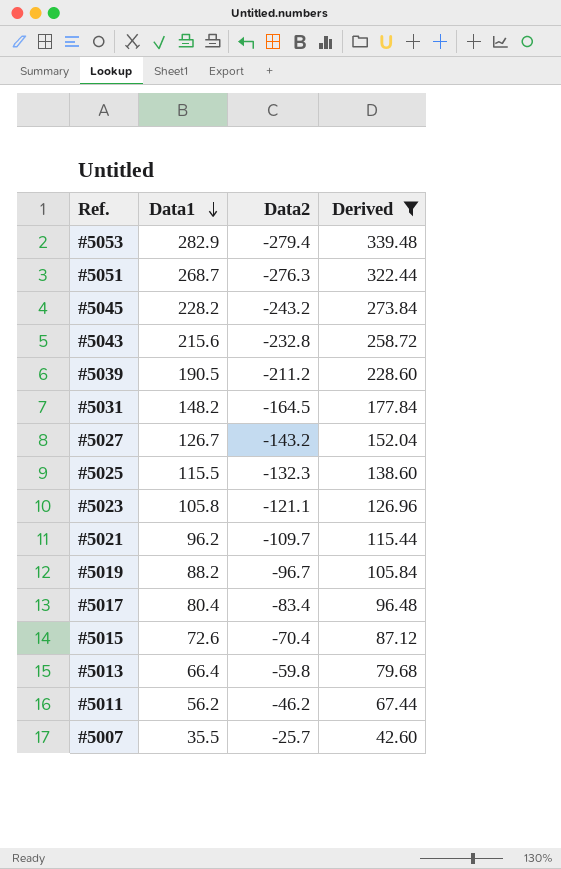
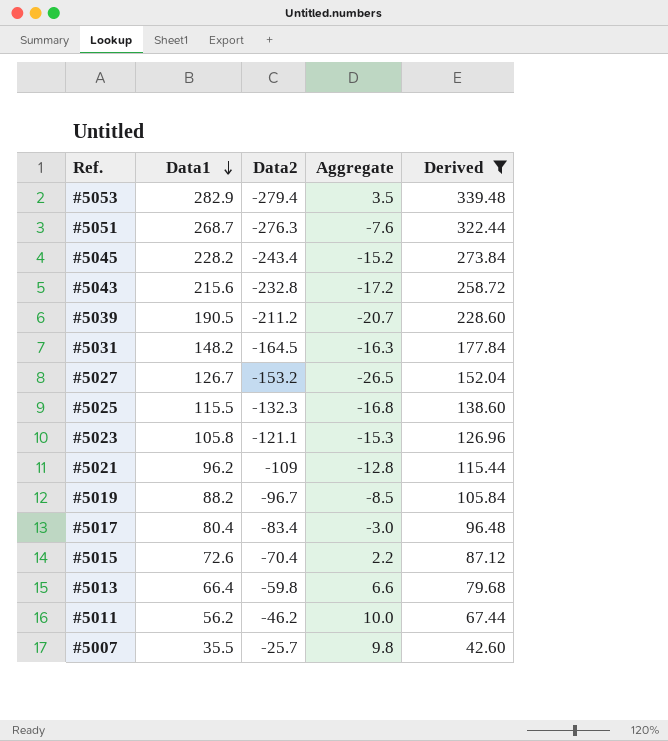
column Aggregate | formula: none -> [Data1] + [Data2]
#5045 | Data2: -243.2 -> -243.4
#5027 | Data2: -143.2 -> -153.2
#5021 | Data2: -109.7 -> -109

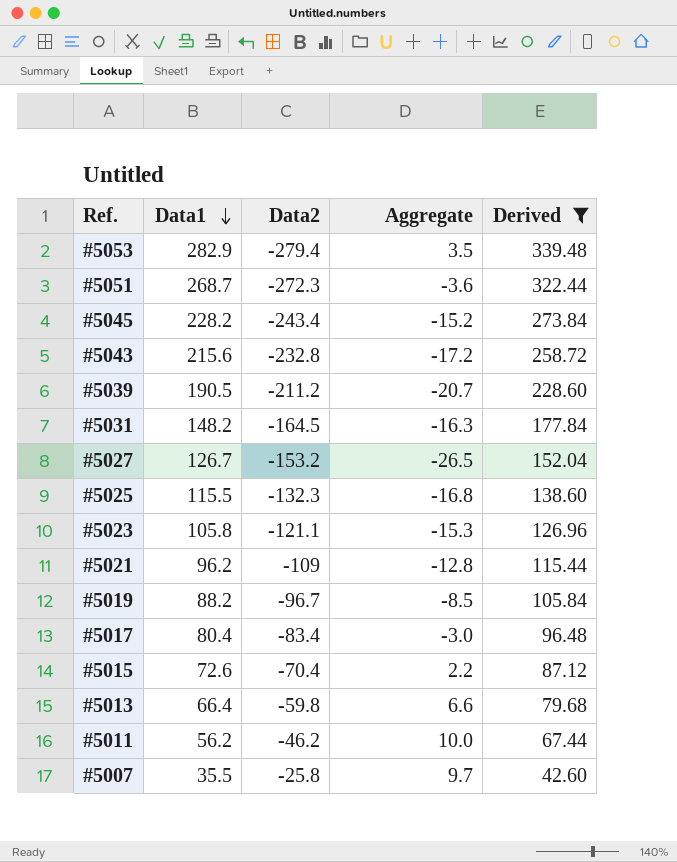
#5051 | Data2: -276.3 -> -272.3
#5051 | Aggregate: -7.6 -> -3.6
#5007 | Data2: -25.7 -> -25.8
#5007 | Aggregate: 9.8 -> 9.7

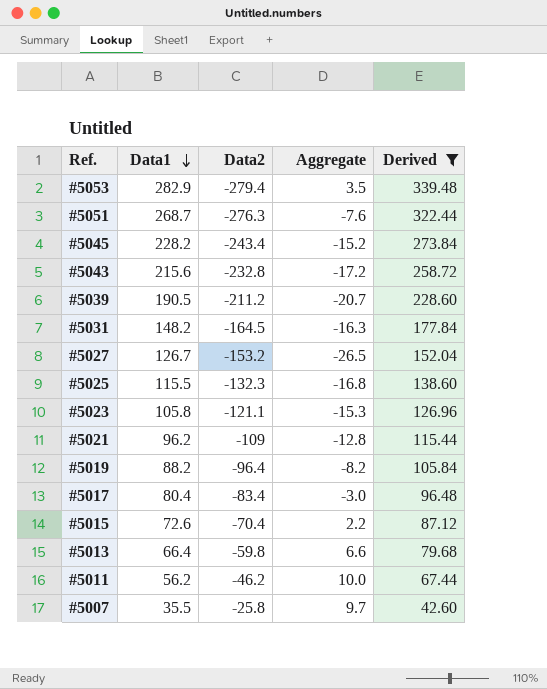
#5051 | Data2: -272.3 -> -276.3
#5051 | Aggregate: -3.6 -> -7.6
#5019 | Data2: -96.7 -> -96.4
#5019 | Aggregate: -8.5 -> -8.2

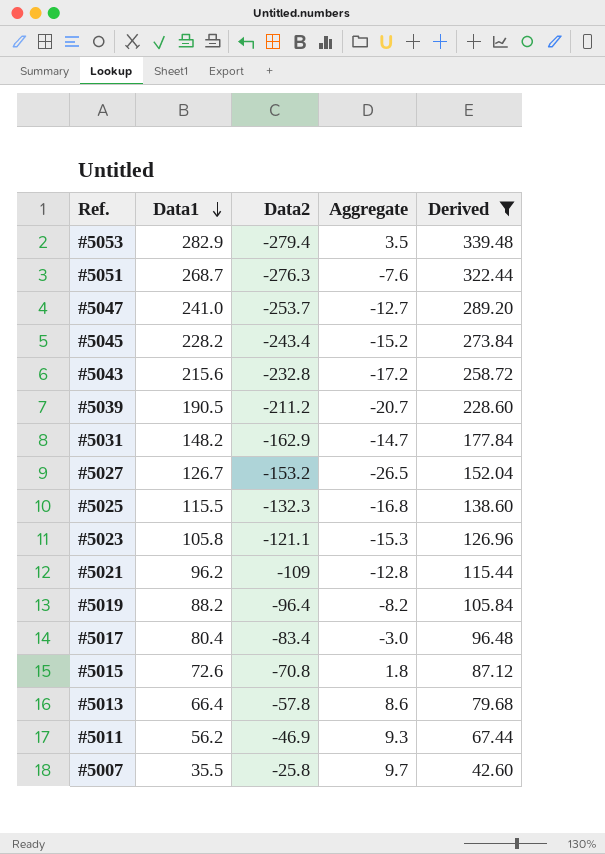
row #5047: none -> 241.0 | -253.7 | -12.7 | 289.20
#5031 | Data2: -164.5 -> -162.9
#5031 | Aggregate: -16.3 -> -14.7
#5015 | Data2: -70.4 -> -70.8
#5015 | Aggregate: 2.2 -> 1.8
#5013 | Data2: -59.8 -> -57.8
#5013 | Aggregate: 6.6 -> 8.6
#5011 | Data2: -46.2 -> -46.9
#5011 | Aggregate: 10.0 -> 9.3

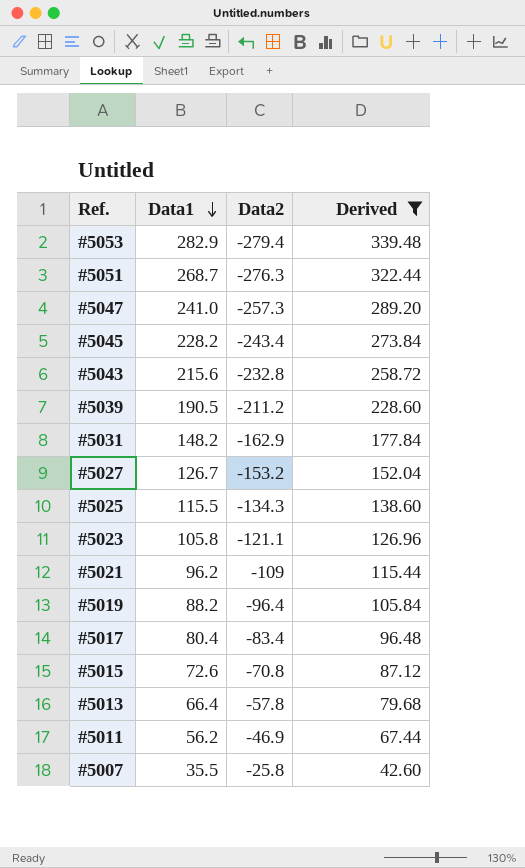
column Aggregate | formula: [Data1] + [Data2] -> none
#5047 | Data2: -253.7 -> -257.3
#5025 | Data2: -132.3 -> -134.3

